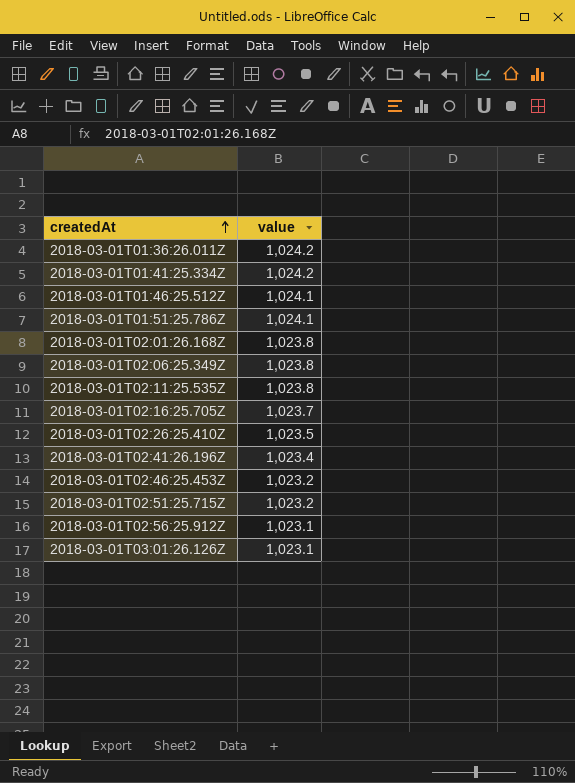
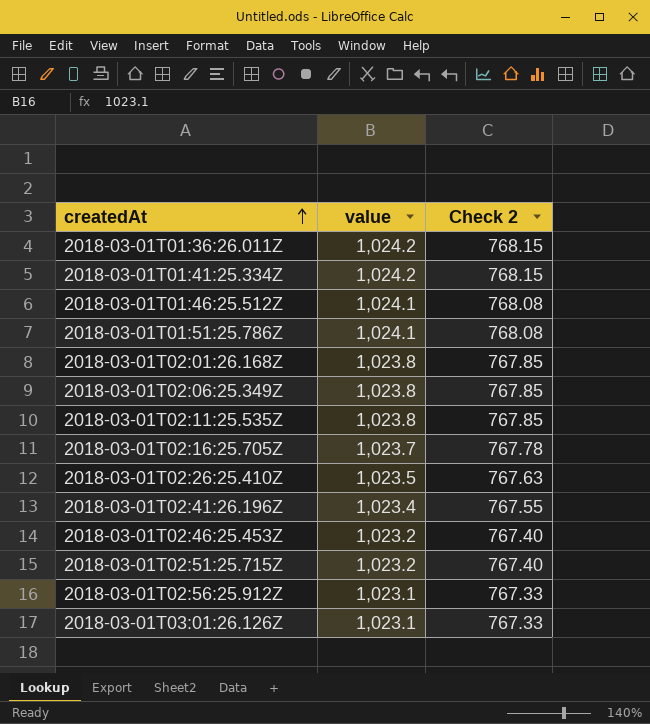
column Check 2 | formula: none -> [value] * 0.75

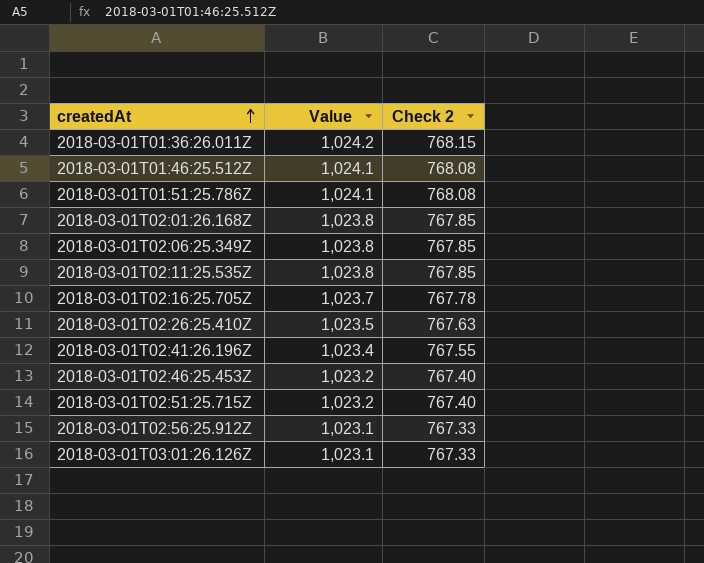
column name: value -> Value
row 2018-03-01T01:41:25.334Z: 1,024.2 | 768.15 -> none

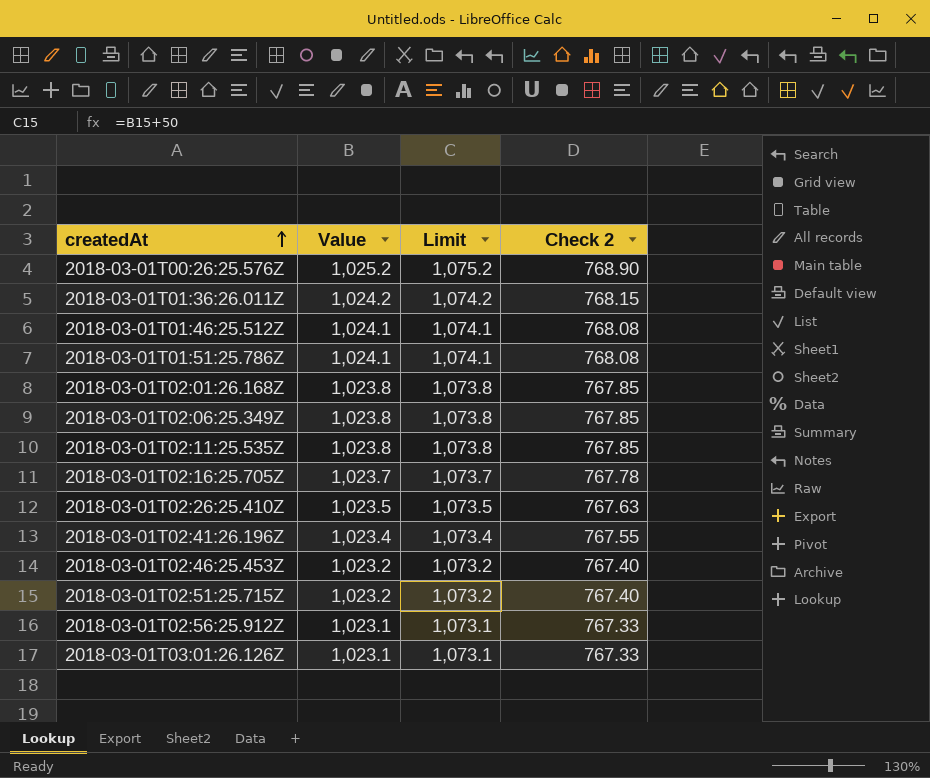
column Limit | formula: none -> [Value] + 50
row 2018-03-01T00:26:25.576Z: none -> 1,025.2 | 1,075.2 | 768.90

